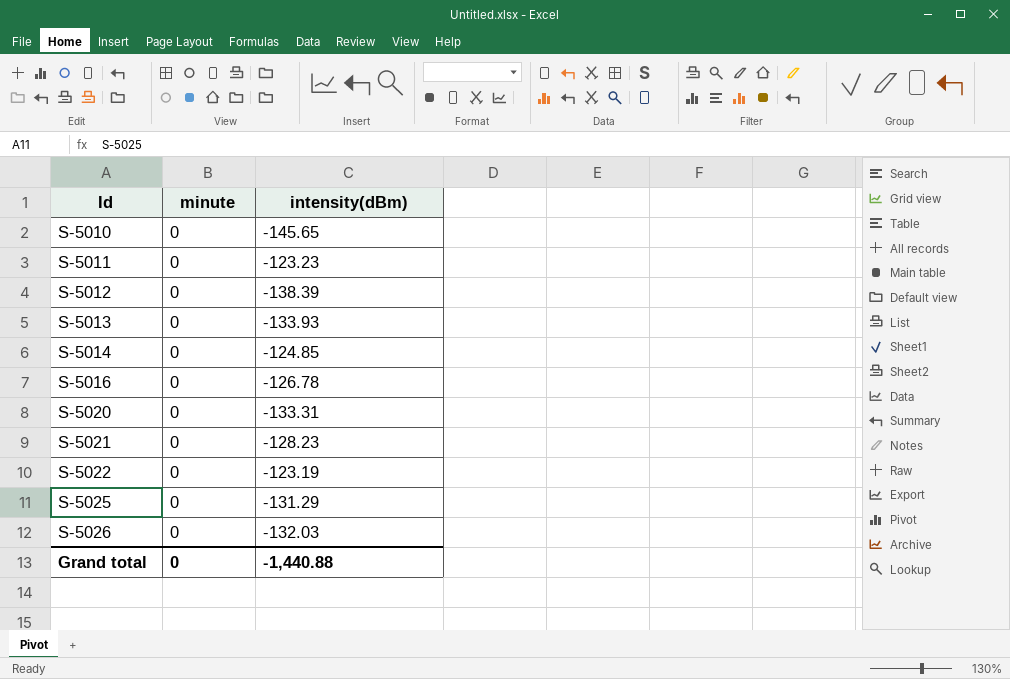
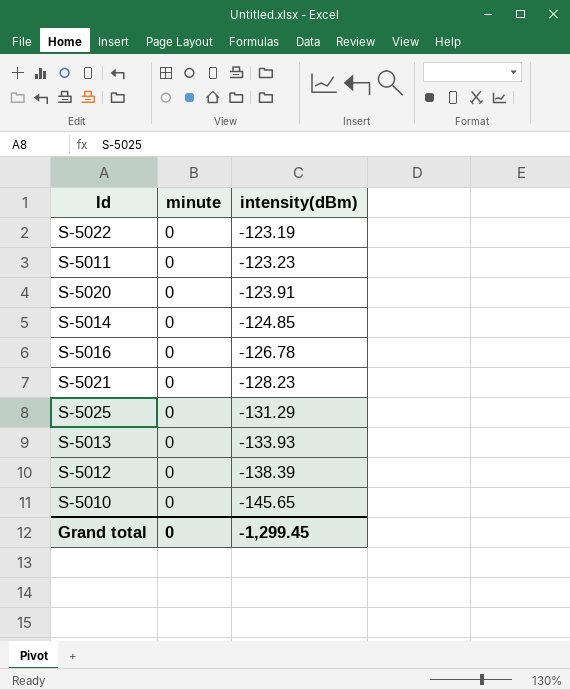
row order: Id ascending -> intensity(dBm) descending
row S-5026: 0 | -132.03 -> none
S-5020 | intensity(dBm): -133.31 -> -123.91
Grand total | intensity(dBm): -1,440.88 -> -1,299.45

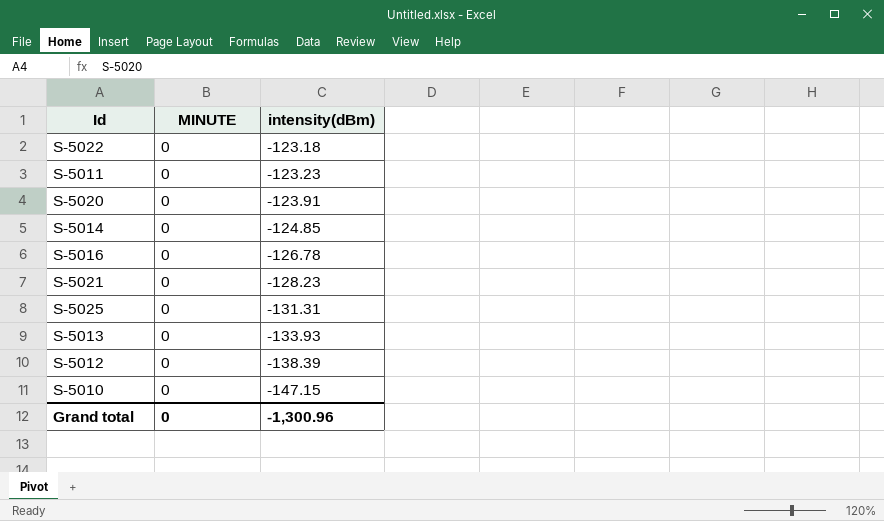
column name: minute -> MINUTE
S-5022 | intensity(dBm): -123.19 -> -123.18
S-5025 | intensity(dBm): -131.29 -> -131.31
S-5010 | intensity(dBm): -145.65 -> -147.15
Grand total | intensity(dBm): -1,299.45 -> -1,300.96

